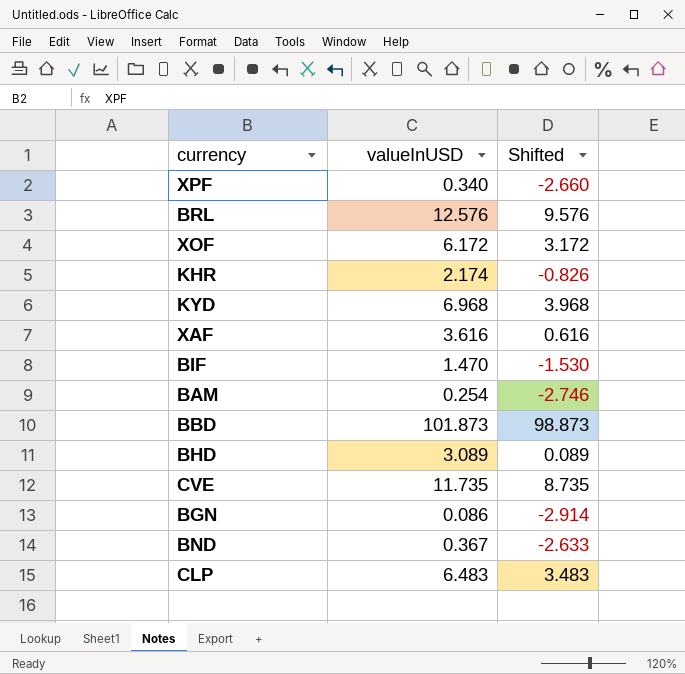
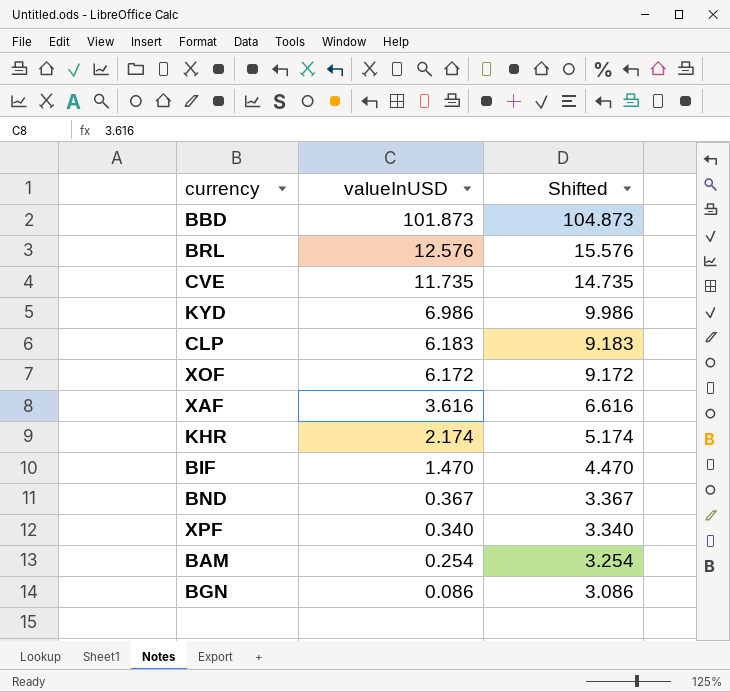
row order: none -> valueInUSD descending
column Shifted | formula: [valueInUSD] - 3 -> [valueInUSD] + 3
row BHD: 3.089 | 0.089 -> none
KYD | valueInUSD: 6.968 -> 6.986
CLP | valueInUSD: 6.483 -> 6.183

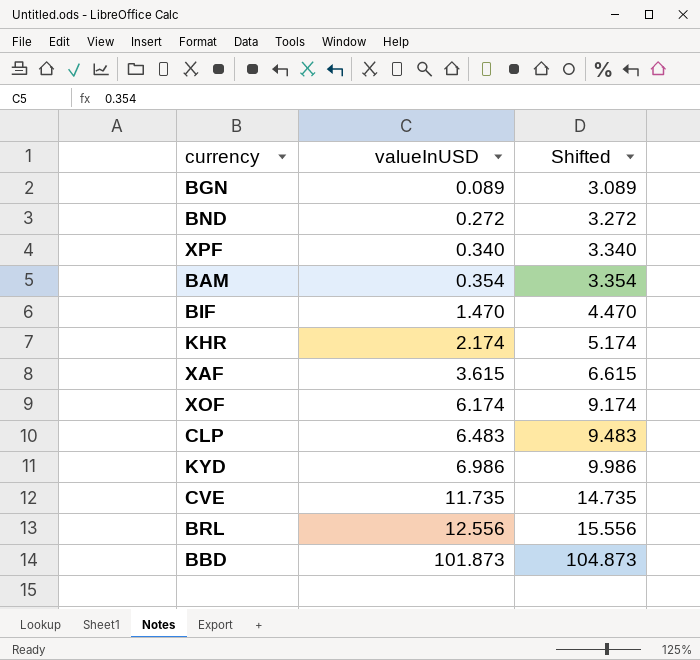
row order: valueInUSD descending -> valueInUSD ascending
BGN | valueInUSD: 0.086 -> 0.089
BGN | Shifted: 3.086 -> 3.089
BND | valueInUSD: 0.367 -> 0.272
BND | Shifted: 3.367 -> 3.272
BAM | valueInUSD: 0.254 -> 0.354
BAM | Shifted: 3.254 -> 3.354
XAF | valueInUSD: 3.616 -> 3.615
XAF | Shifted: 6.616 -> 6.615
XOF | valueInUSD: 6.172 -> 6.174
XOF | Shifted: 9.172 -> 9.174
CLP | valueInUSD: 6.183 -> 6.483
CLP | Shifted: 9.183 -> 9.483
BRL | valueInUSD: 12.576 -> 12.556
BRL | Shifted: 15.576 -> 15.556

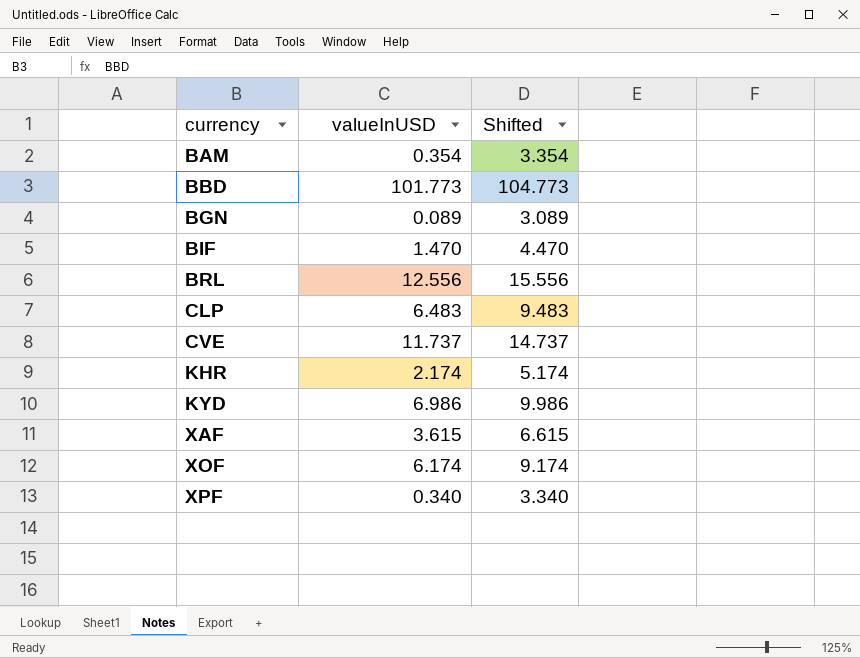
row order: valueInUSD ascending -> currency ascending
row BND: 0.272 | 3.272 -> none
BBD | valueInUSD: 101.873 -> 101.773
BBD | Shifted: 104.873 -> 104.773
CVE | valueInUSD: 11.735 -> 11.737
CVE | Shifted: 14.735 -> 14.737

